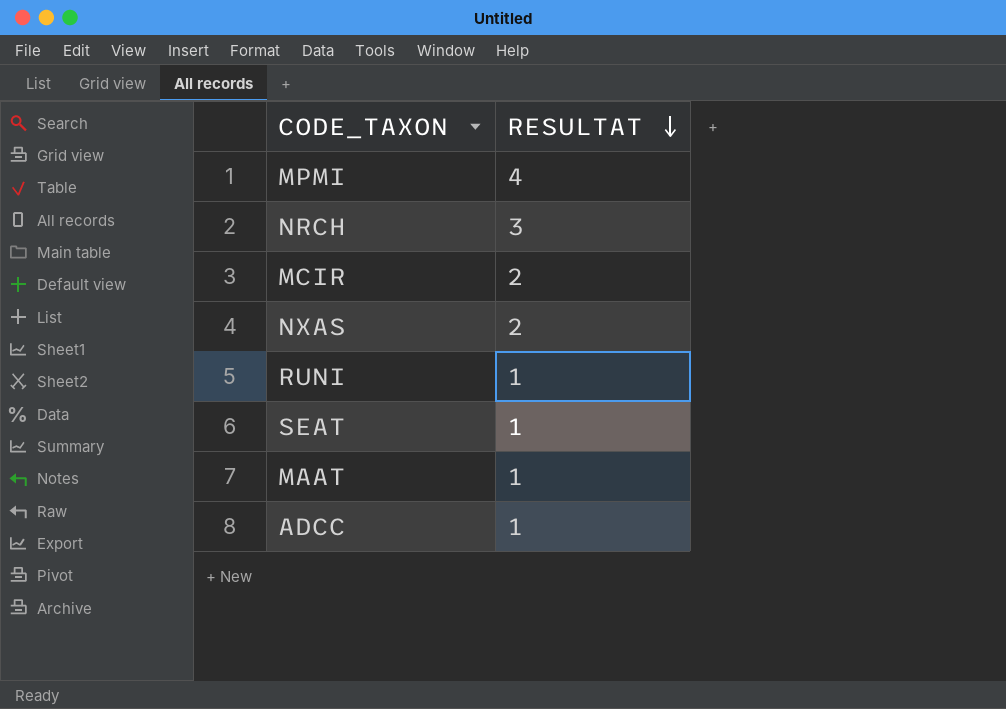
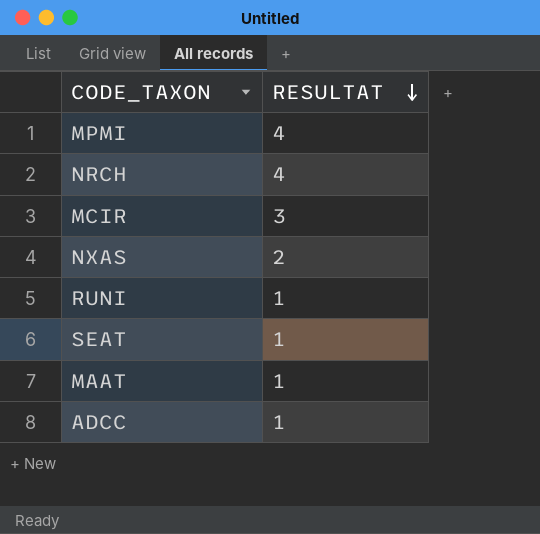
NRCH | RESULTAT: 3 -> 4
MCIR | RESULTAT: 2 -> 3

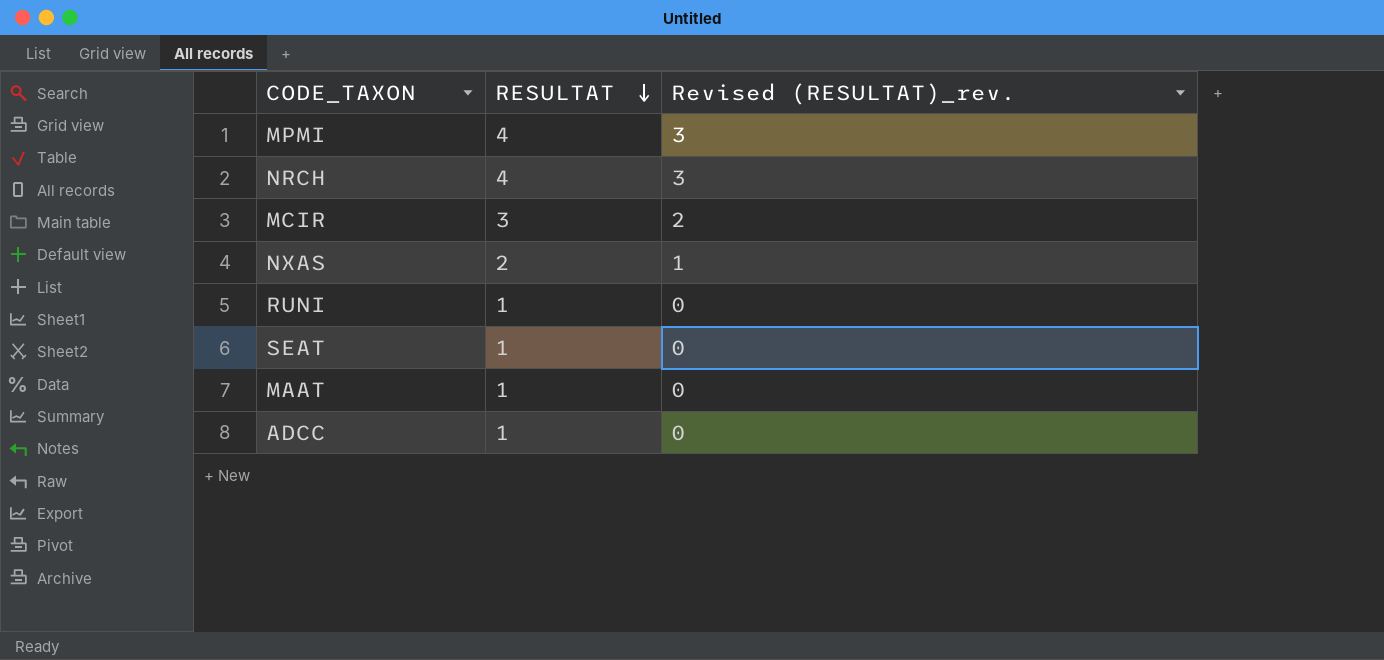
column Revised (RESULTAT)_rev. | formula: none -> [RESULTAT] - 1

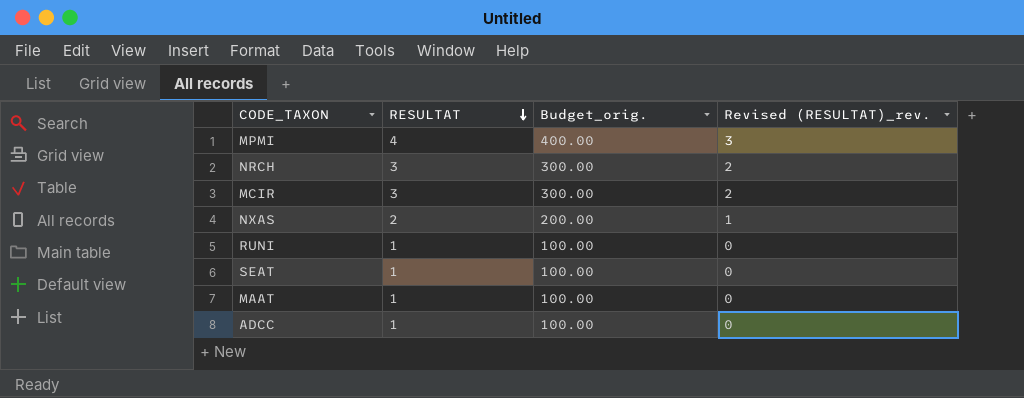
column Budget_orig. | formula: none -> [RESULTAT] * 100
NRCH | RESULTAT: 4 -> 3
NRCH | Revised (RESULTAT)_rev.: 3 -> 2

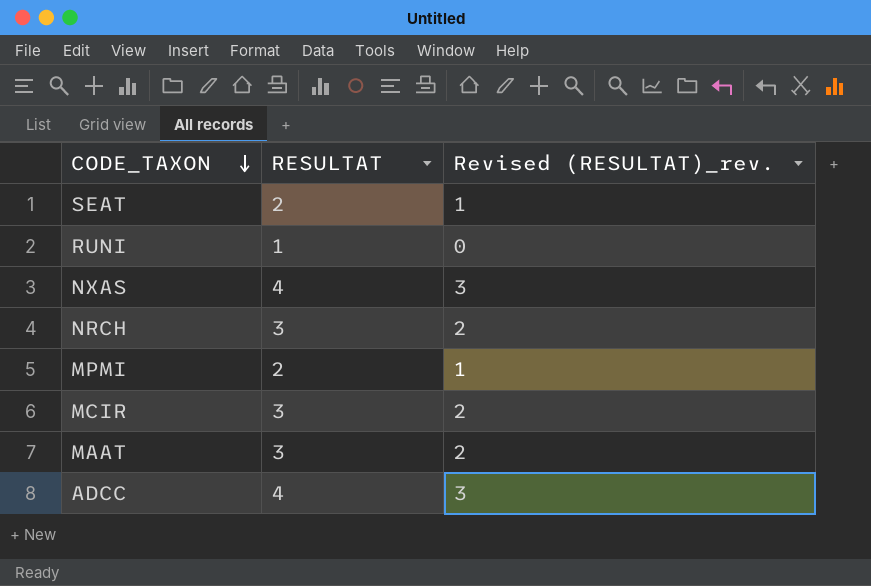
row order: RESULTAT descending -> CODE_TAXON descending
column Budget_orig. | formula: [RESULTAT] * 100 -> none
SEAT | RESULTAT: 1 -> 2
SEAT | Revised (RESULTAT)_rev.: 0 -> 1
NXAS | RESULTAT: 2 -> 4
NXAS | Revised (RESULTAT)_rev.: 1 -> 3
MPMI | RESULTAT: 4 -> 2
MPMI | Revised (RESULTAT)_rev.: 3 -> 1
MAAT | RESULTAT: 1 -> 3
MAAT | Revised (RESULTAT)_rev.: 0 -> 2
ADCC | RESULTAT: 1 -> 4
ADCC | Revised (RESULTAT)_rev.: 0 -> 3

